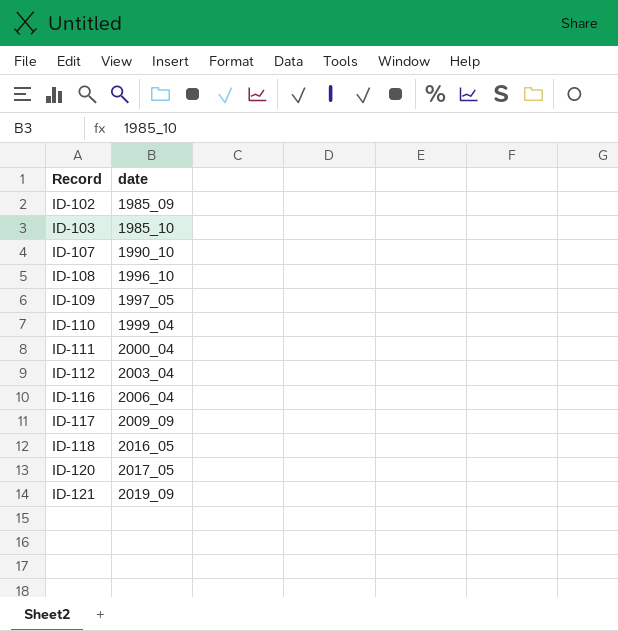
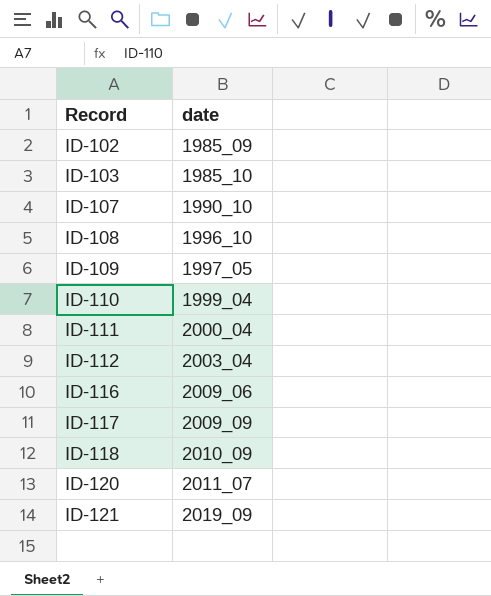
ID-116 | date: 2006_04 -> 2009_06
ID-118 | date: 2016_05 -> 2010_09
ID-120 | date: 2017_05 -> 2011_07

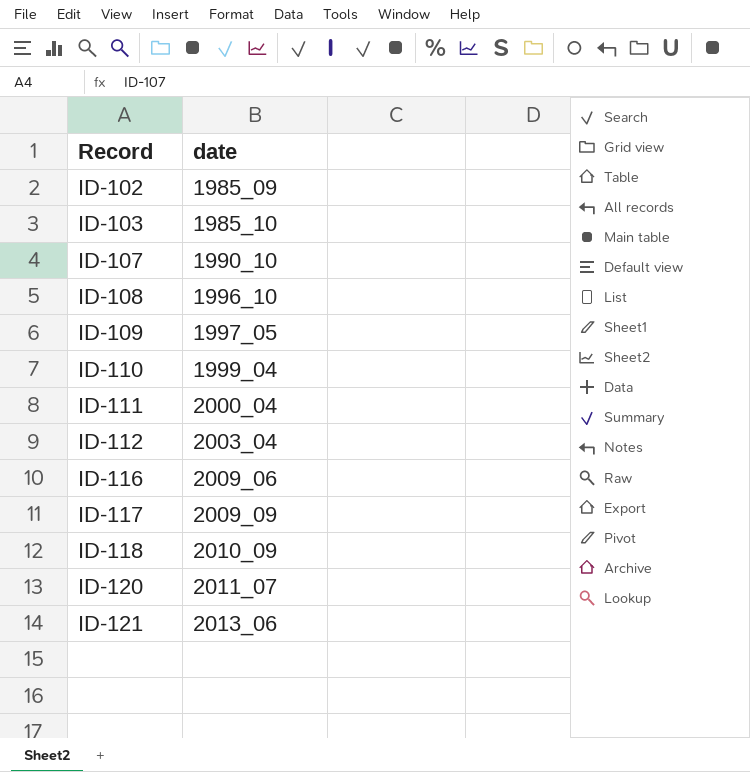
ID-121 | date: 2019_09 -> 2013_06

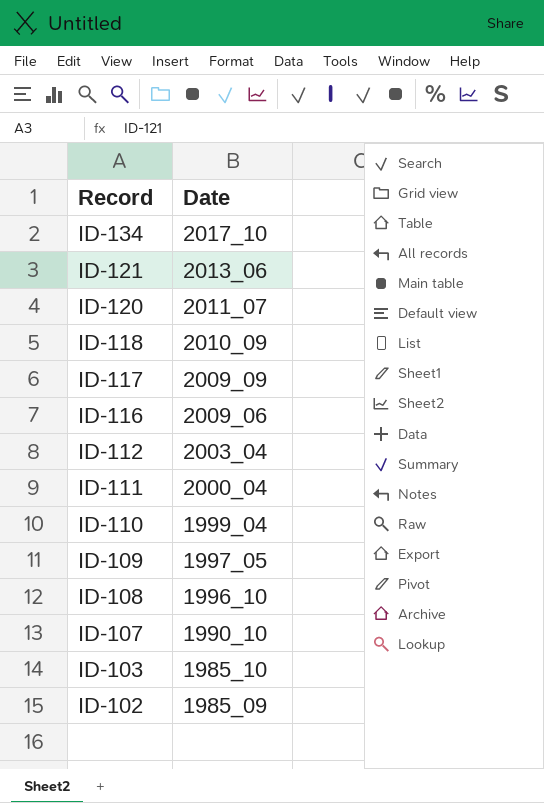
row order: Record ascending -> Record descending
column name: date -> Date
row ID-134: none -> 2017_10

